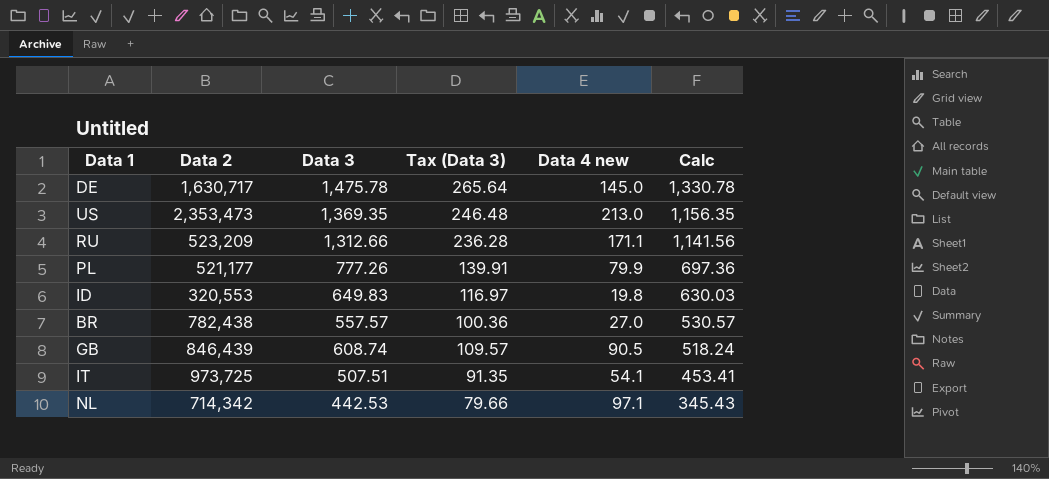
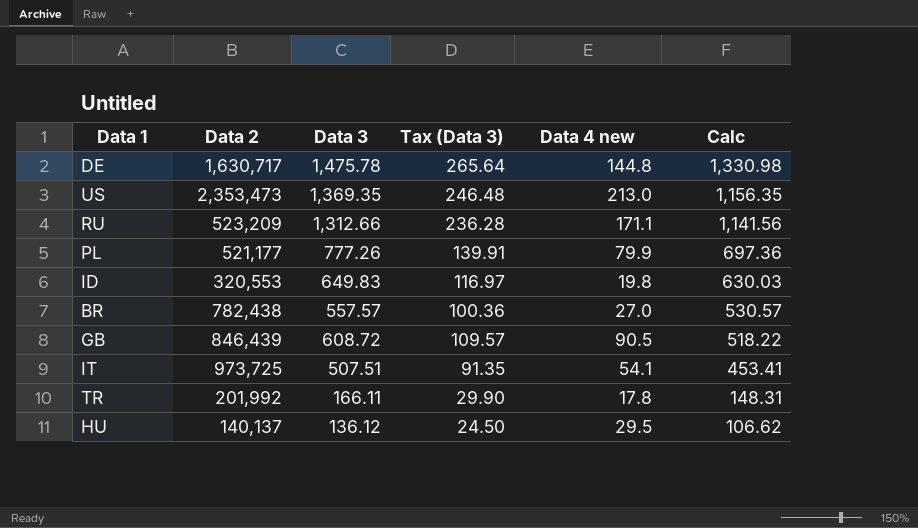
row NL: 714,342 | 442.53 | 79.66 | 97.1 | 345.43 -> none
DE | Data 4 new: 145.0 -> 144.8
DE | Calc: 1,330.78 -> 1,330.98
GB | Data 3: 608.74 -> 608.72
GB | Calc: 518.24 -> 518.22
row TR: none -> 201,992 | 166.11 | 29.90 | 17.8 | 148.31
row HU: none -> 140,137 | 136.12 | 24.50 | 29.5 | 106.62

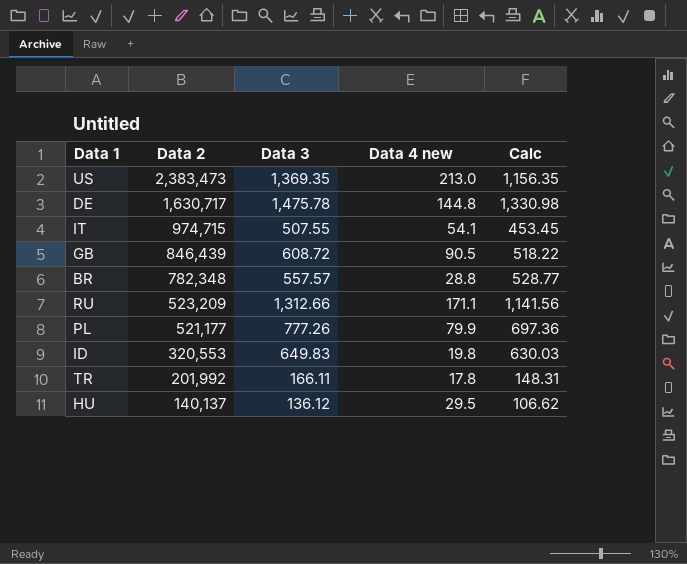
row order: Calc descending -> Data 2 descending
column Tax (Data 3) | formula: [Data 3] * 0.18 -> none
US | Data 2: 2,353,473 -> 2,383,473
IT | Data 2: 973,725 -> 974,715
IT | Data 3: 507.51 -> 507.55
IT | Calc: 453.41 -> 453.45
BR | Data 2: 782,438 -> 782,348
BR | Data 4 new: 27.0 -> 28.8
BR | Calc: 530.57 -> 528.77

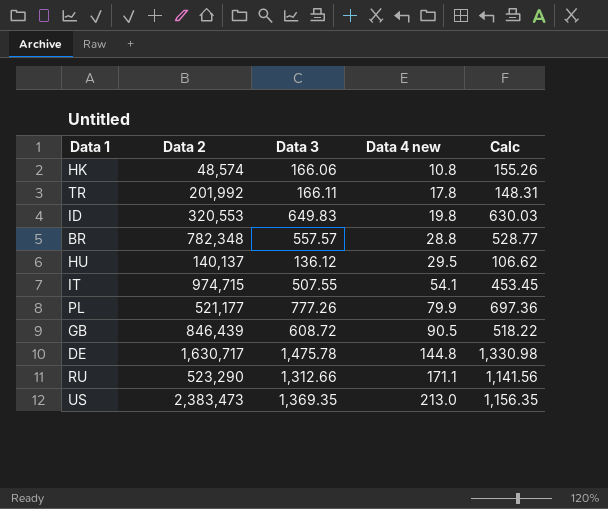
row order: Data 2 descending -> Data 4 new ascending
row HK: none -> 48,574 | 166.06 | 10.8 | 155.26
RU | Data 2: 523,209 -> 523,290

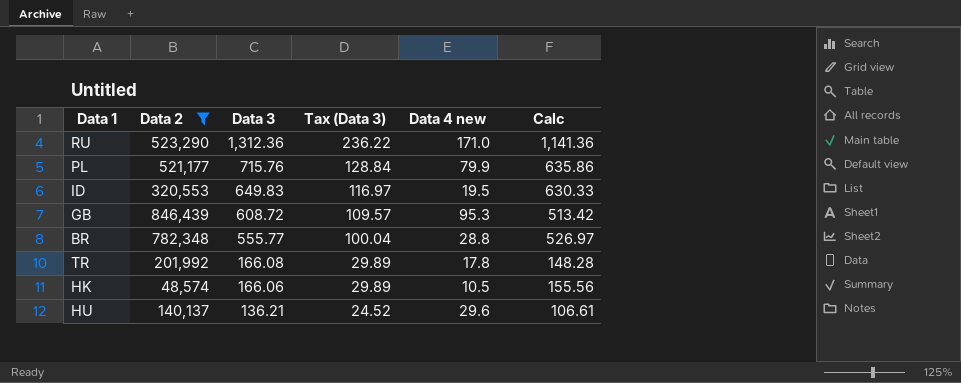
filter: none -> Data 2 <= 846,439
row order: Data 4 new ascending -> Data 3 descending
column Tax (Data 3) | formula: none -> [Data 3] * 0.18
RU | Data 3: 1,312.66 -> 1,312.36
RU | Data 4 new: 171.1 -> 171.0
RU | Calc: 1,141.56 -> 1,141.36
PL | Data 3: 777.26 -> 715.76
PL | Calc: 697.36 -> 635.86
ID | Data 4 new: 19.8 -> 19.5
ID | Calc: 630.03 -> 630.33
GB | Data 4 new: 90.5 -> 95.3
GB | Calc: 518.22 -> 513.42
BR | Data 3: 557.57 -> 555.77
BR | Calc: 528.77 -> 526.97
TR | Data 3: 166.11 -> 166.08
TR | Calc: 148.31 -> 148.28
HK | Data 4 new: 10.8 -> 10.5
HK | Calc: 155.26 -> 155.56
HU | Data 3: 136.12 -> 136.21
HU | Data 4 new: 29.5 -> 29.6
HU | Calc: 106.62 -> 106.61

